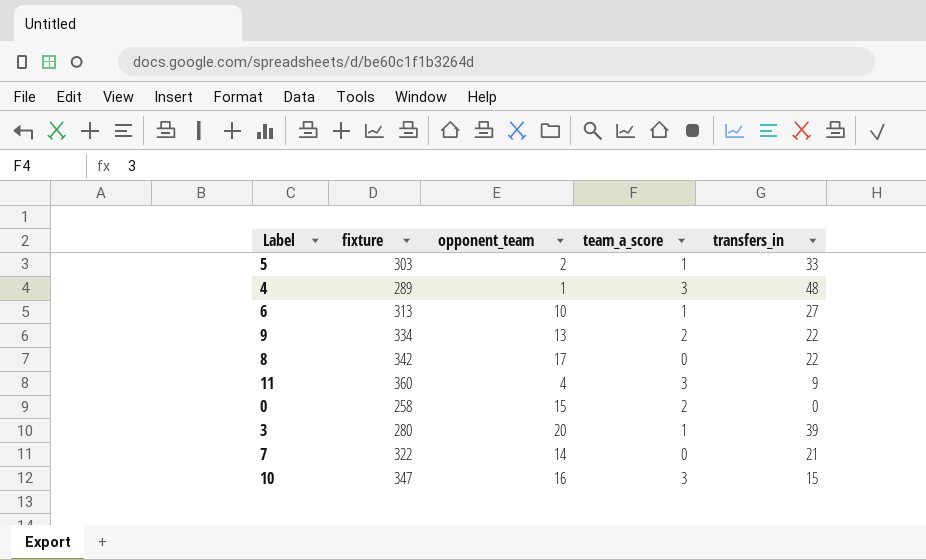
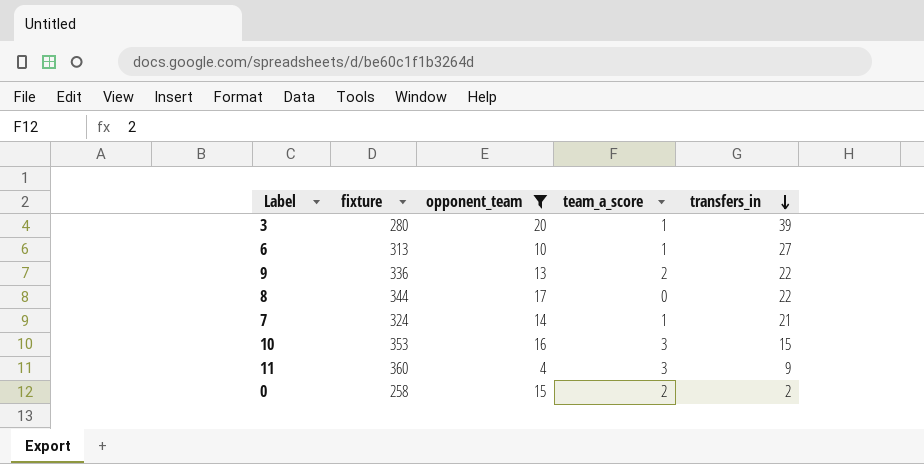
filter: none -> opponent_team >= 4
row order: none -> transfers_in descending
9 | fixture: 334 -> 336
8 | fixture: 342 -> 344
7 | fixture: 322 -> 324
7 | team_a_score: 0 -> 1
10 | fixture: 347 -> 353
0 | transfers_in: 0 -> 2

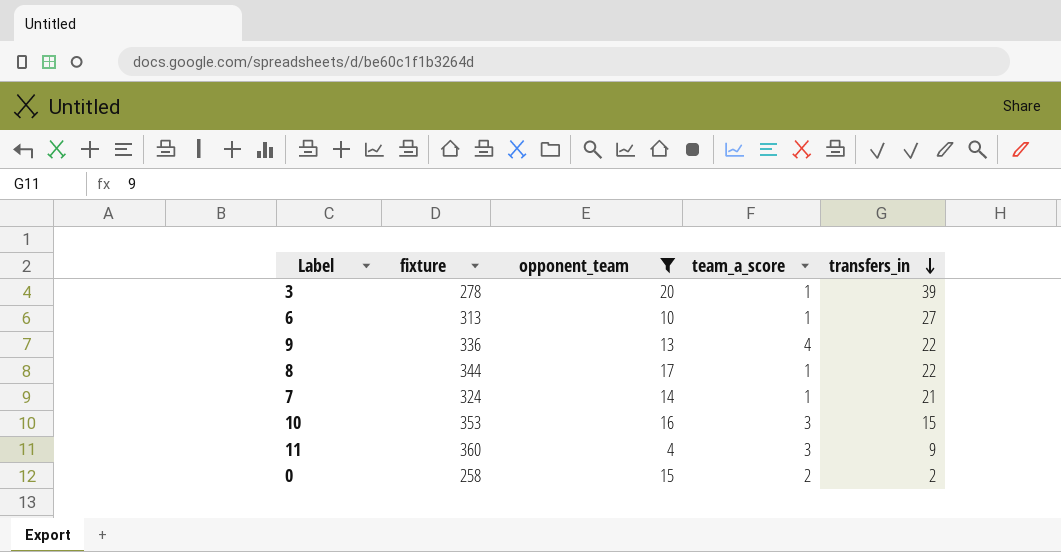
3 | fixture: 280 -> 278
9 | team_a_score: 2 -> 4
8 | team_a_score: 0 -> 1

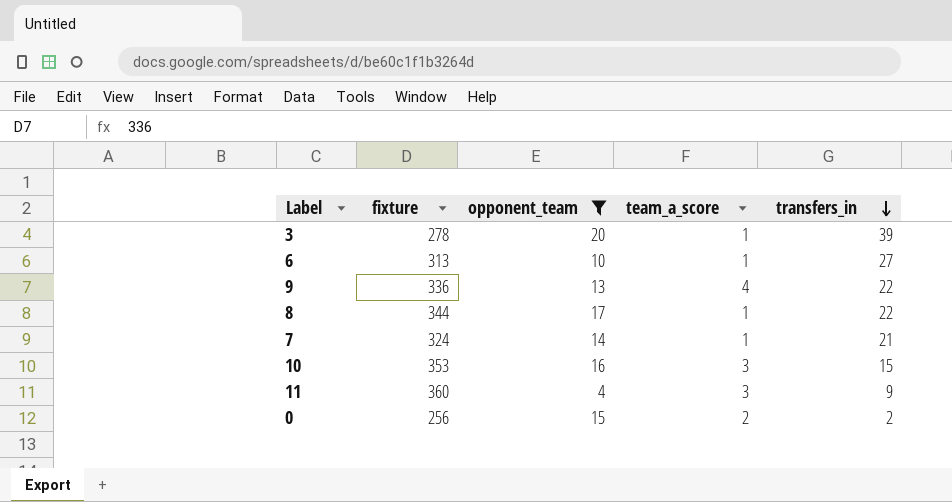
0 | fixture: 258 -> 256

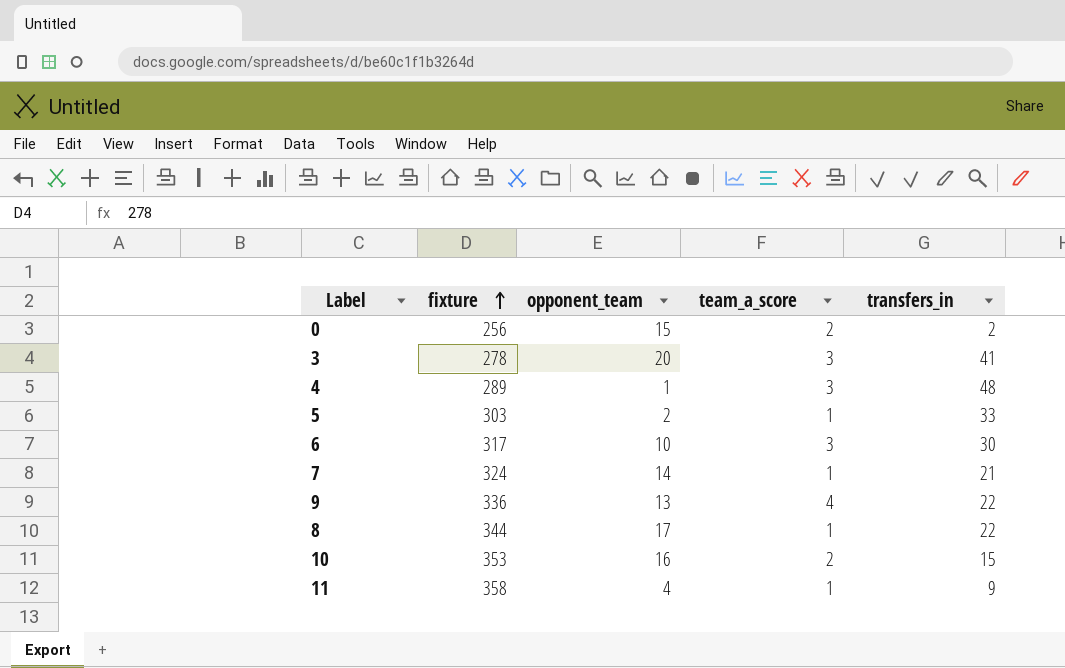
filter: opponent_team >= 4 -> none
row order: transfers_in descending -> fixture ascending
3 | team_a_score: 1 -> 3
3 | transfers_in: 39 -> 41
6 | fixture: 313 -> 317
6 | team_a_score: 1 -> 3
6 | transfers_in: 27 -> 30
10 | team_a_score: 3 -> 2
11 | fixture: 360 -> 358
11 | team_a_score: 3 -> 1

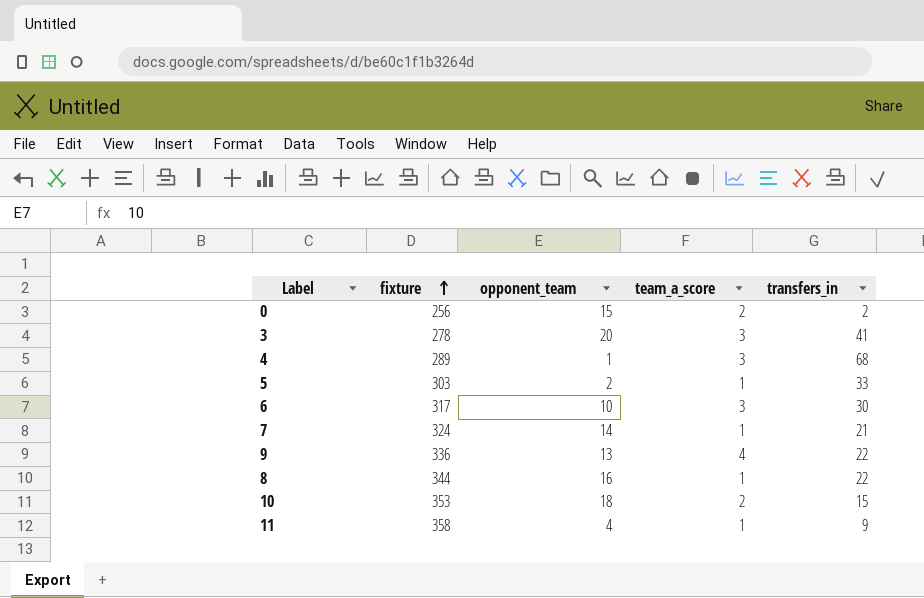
4 | transfers_in: 48 -> 68
8 | opponent_team: 17 -> 16
10 | opponent_team: 16 -> 18

